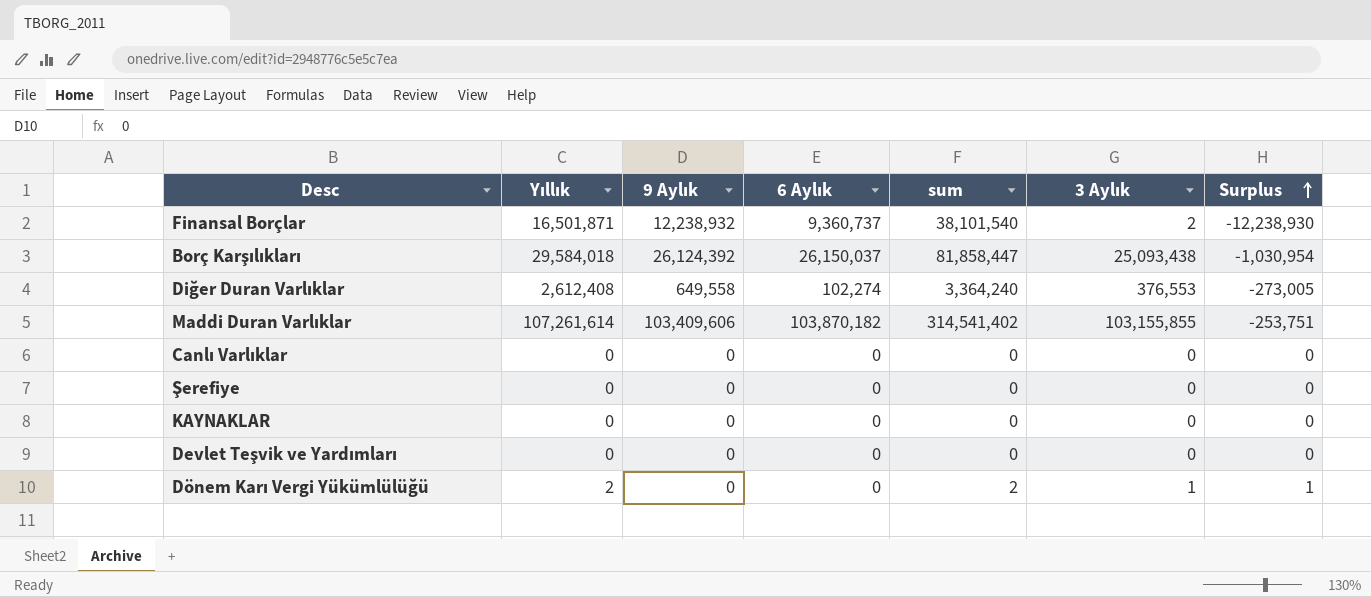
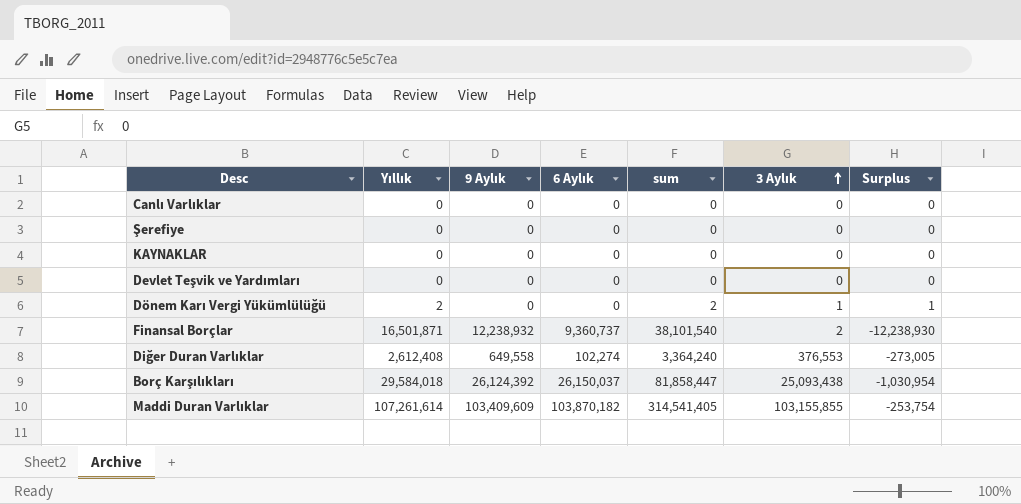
row order: Surplus ascending -> 3 Aylık ascending
Maddi Duran Varlıklar | 9 Aylık: 103,409,606 -> 103,409,609
Maddi Duran Varlıklar | sum: 314,541,402 -> 314,541,405
Maddi Duran Varlıklar | Surplus: -253,751 -> -253,754

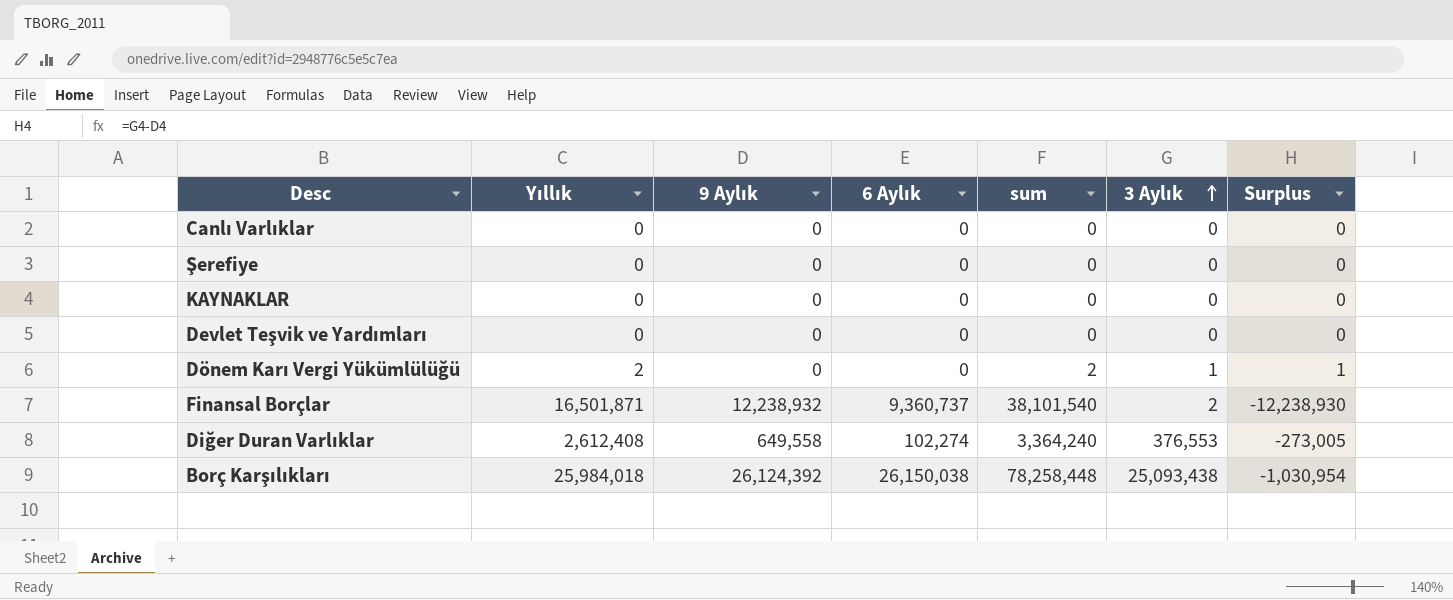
row Maddi Duran Varlıklar: 107,261,614 | 103,409,609 | 103,870,182 | 314,541,405 | 103,155,855 | -253,754 -> none
Borç Karşılıkları | Yıllık: 29,584,018 -> 25,984,018
Borç Karşılıkları | 6 Aylık: 26,150,037 -> 26,150,038
Borç Karşılıkları | sum: 81,858,447 -> 78,258,448

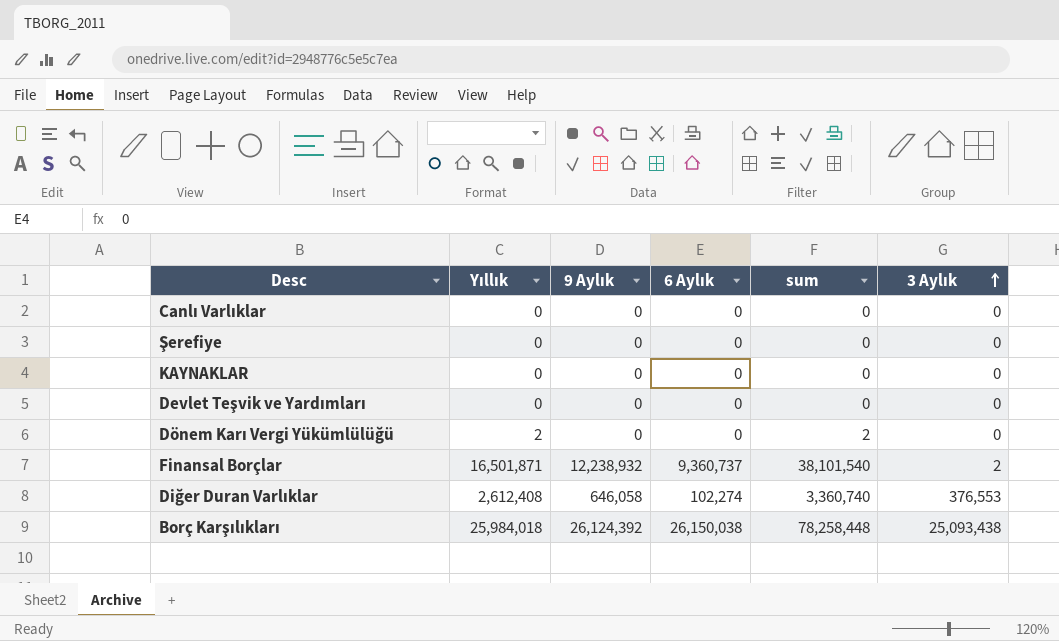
column Surplus | formula: [3 Aylık] - [9 Aylık] -> none
Dönem Karı Vergi Yükümlülüğü | 3 Aylık: 1 -> 0
Diğer Duran Varlıklar | 9 Aylık: 649,558 -> 646,058
Diğer Duran Varlıklar | sum: 3,364,240 -> 3,360,740

